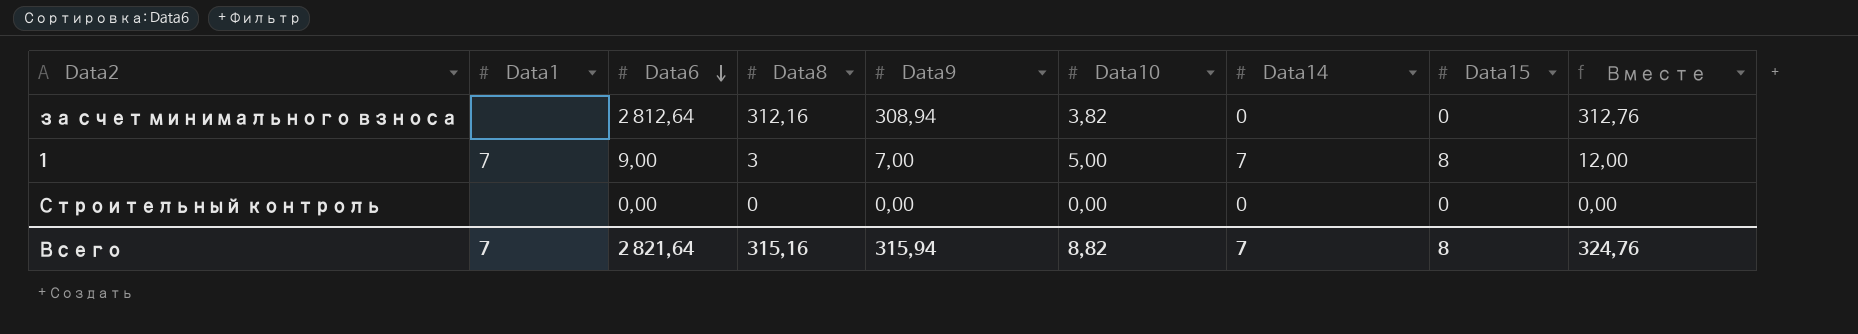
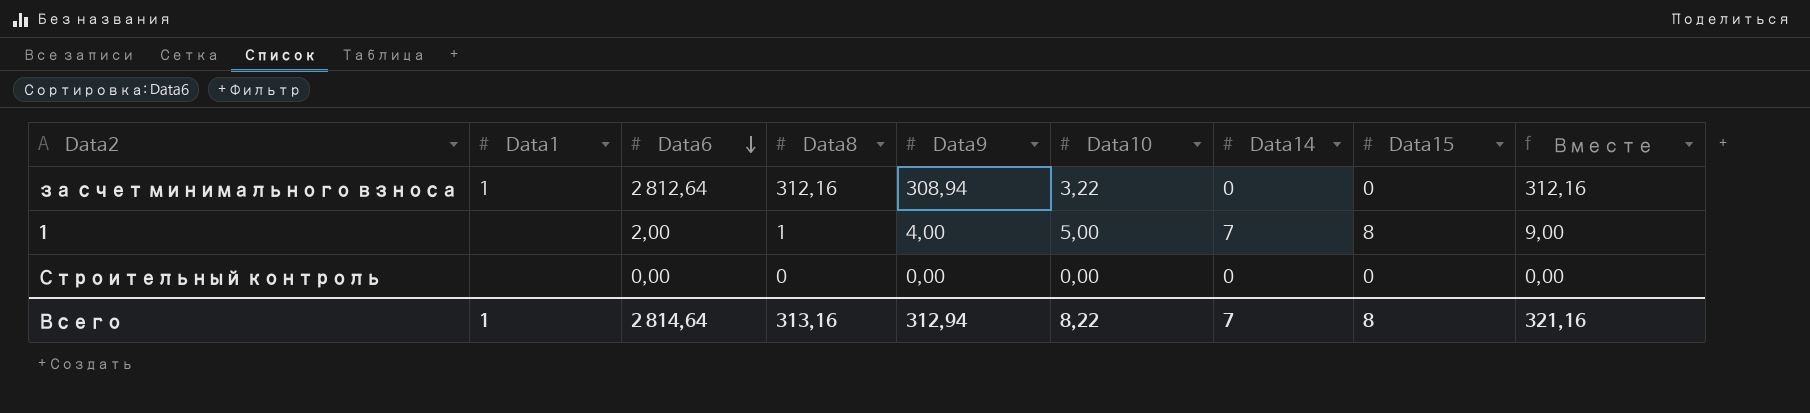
за счет минимального взноса | Data1: none -> 1
за счет минимального взноса | Data10: 3,82 -> 3,22
за счет минимального взноса | Вместе: 312,76 -> 312,16
1 | Data1: 7 -> none
1 | Data6: 9,00 -> 2,00
1 | Data8: 3 -> 1
1 | Data9: 7,00 -> 4,00
1 | Вместе: 12,00 -> 9,00
Всего | Data1: 7 -> 1
Всего | Data6: 2 821,64 -> 2 814,64
Всего | Data8: 315,16 -> 313,16
Всего | Data9: 315,94 -> 312,94
Всего | Data10: 8,82 -> 8,22
Всего | Вместе: 324,76 -> 321,16

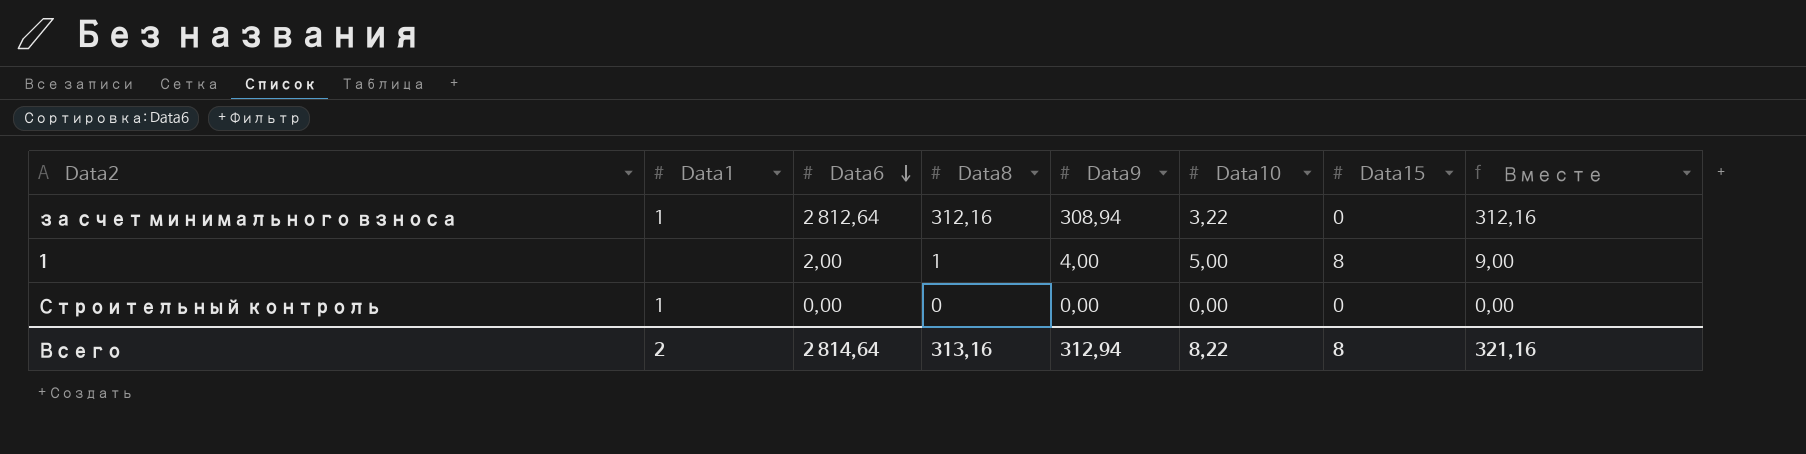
column Data14 | position: 7 -> none
Строительный контроль | Data1: none -> 1
Всего | Data1: 1 -> 2

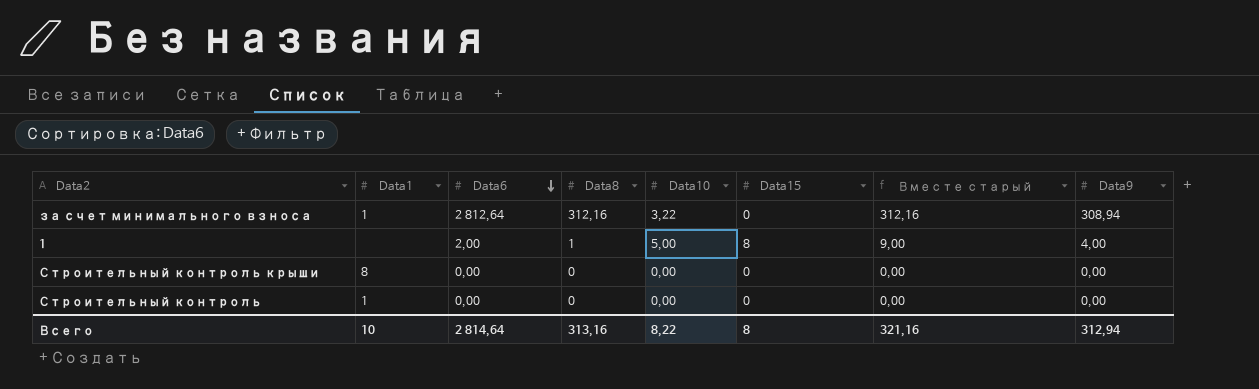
column name: Вместе -> Вместе старый
column Data9 | position: 5 -> 8
row Строительный контроль крыши: none -> 8 | 0,00 | 0 | 0,00 | 0 | 0,00 | 0,00
Всего | Data1: 2 -> 10

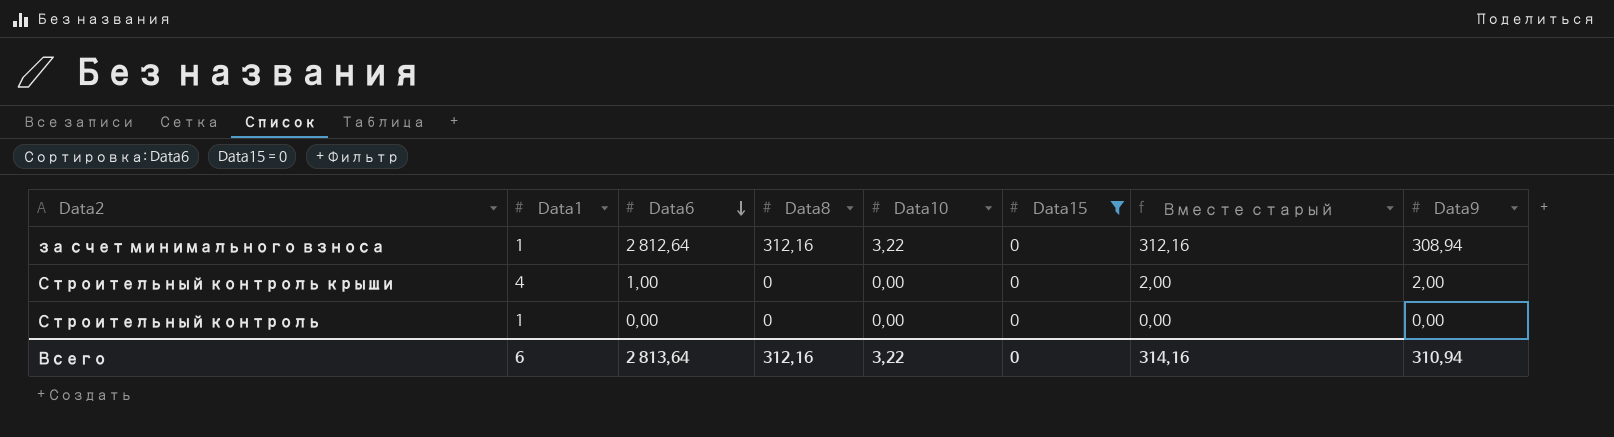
filter: none -> Data15 = 0
Строительный контроль крыши | Data1: 8 -> 4
Строительный контроль крыши | Data6: 0,00 -> 1,00
Строительный контроль крыши | Вместе старый: 0,00 -> 2,00
Строительный контроль крыши | Data9: 0,00 -> 2,00
Всего | Data1: 10 -> 6
Всего | Data6: 2 814,64 -> 2 813,64
Всего | Data8: 313,16 -> 312,16
Всего | Data10: 8,22 -> 3,22
Всего | Data15: 8 -> 0
Всего | Вместе старый: 321,16 -> 314,16
Всего | Data9: 312,94 -> 310,94

